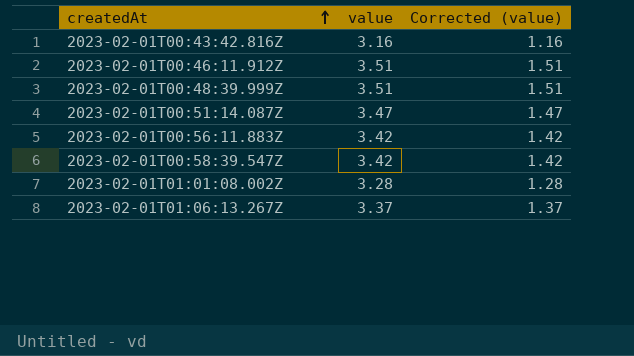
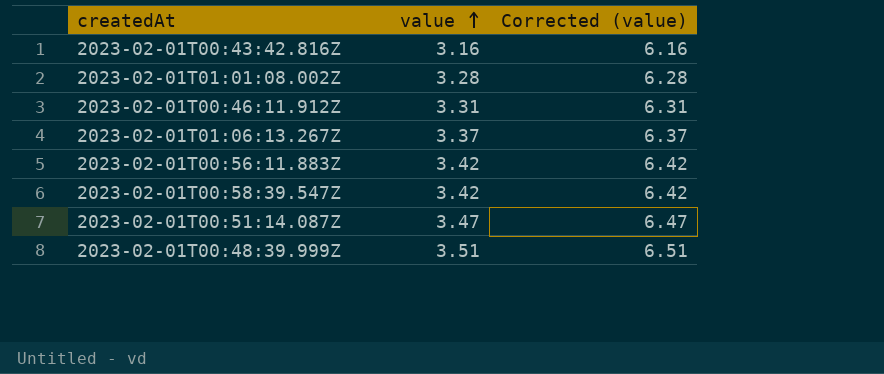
row order: createdAt ascending -> value ascending
column Corrected (value) | formula: [value] - 2 -> [value] + 3
2023-02-01T00:46:11.912Z | value: 3.51 -> 3.31

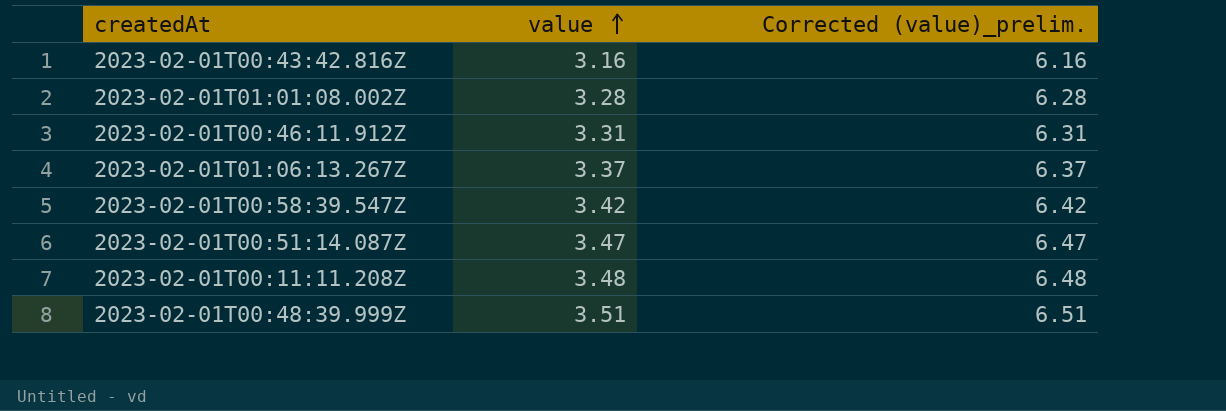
column name: Corrected (value) -> Corrected (value)_prelim.
row 2023-02-01T00:56:11.883Z: 3.42 | 6.42 -> none
row 2023-02-01T00:11:11.208Z: none -> 3.48 | 6.48

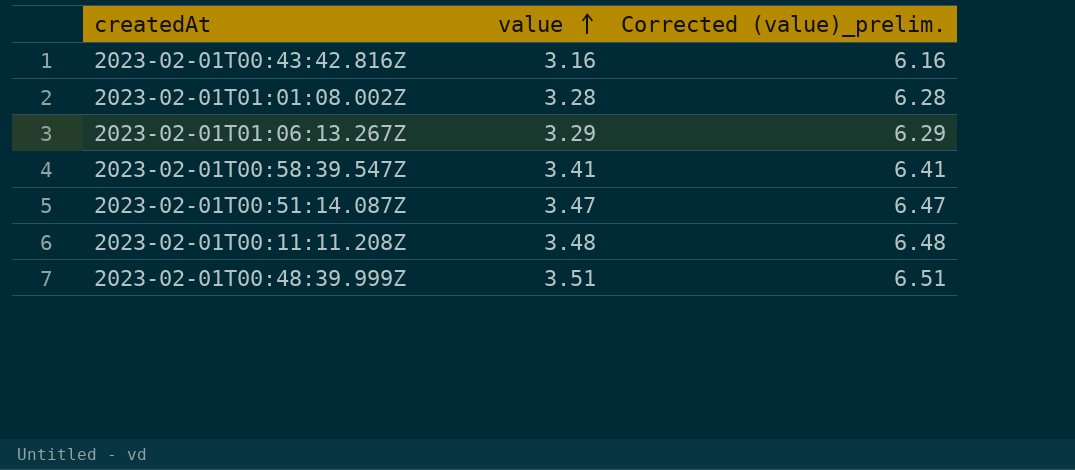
row 2023-02-01T00:46:11.912Z: 3.31 | 6.31 -> none
2023-02-01T01:06:13.267Z | value: 3.37 -> 3.29
2023-02-01T01:06:13.267Z | Corrected (value)_prelim.: 6.37 -> 6.29
2023-02-01T00:58:39.547Z | value: 3.42 -> 3.41
2023-02-01T00:58:39.547Z | Corrected (value)_prelim.: 6.42 -> 6.41

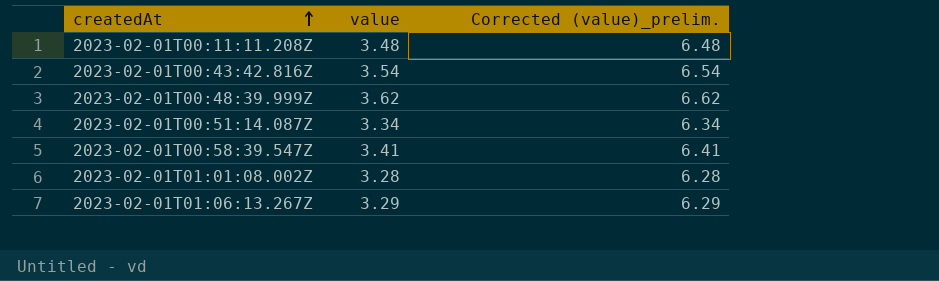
row order: value ascending -> createdAt ascending
2023-02-01T00:43:42.816Z | value: 3.16 -> 3.54
2023-02-01T00:43:42.816Z | Corrected (value)_prelim.: 6.16 -> 6.54
2023-02-01T00:48:39.999Z | value: 3.51 -> 3.62
2023-02-01T00:48:39.999Z | Corrected (value)_prelim.: 6.51 -> 6.62
2023-02-01T00:51:14.087Z | value: 3.47 -> 3.34
2023-02-01T00:51:14.087Z | Corrected (value)_prelim.: 6.47 -> 6.34

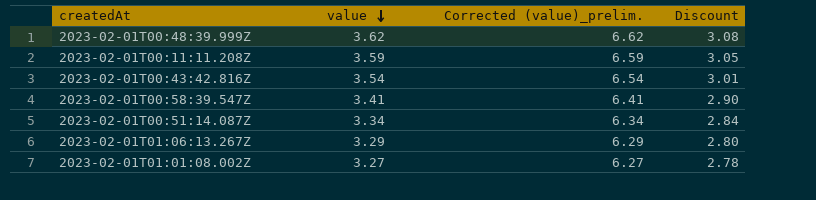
row order: createdAt ascending -> value descending
column Discount | formula: none -> [value] * 0.85
2023-02-01T00:11:11.208Z | value: 3.48 -> 3.59
2023-02-01T00:11:11.208Z | Corrected (value)_prelim.: 6.48 -> 6.59
2023-02-01T01:01:08.002Z | value: 3.28 -> 3.27
2023-02-01T01:01:08.002Z | Corrected (value)_prelim.: 6.28 -> 6.27

